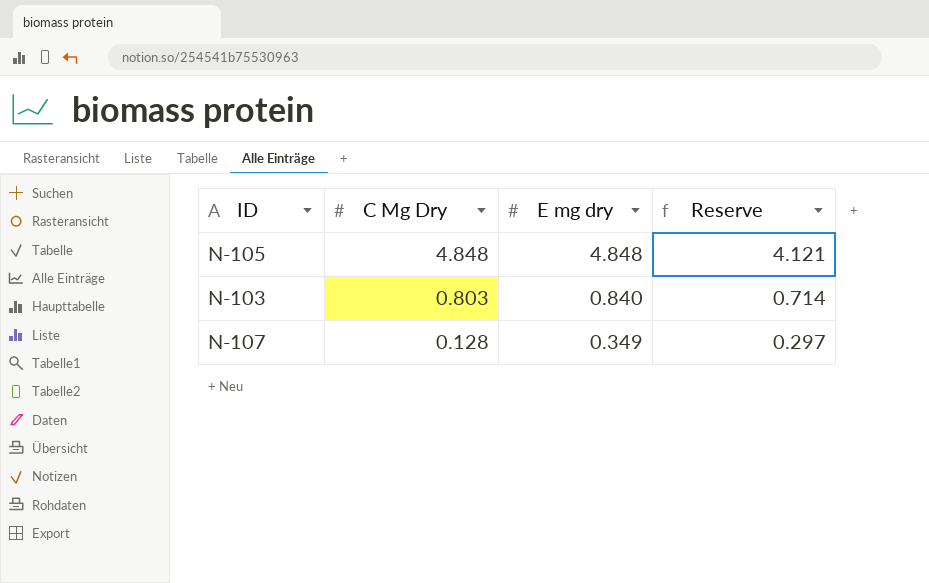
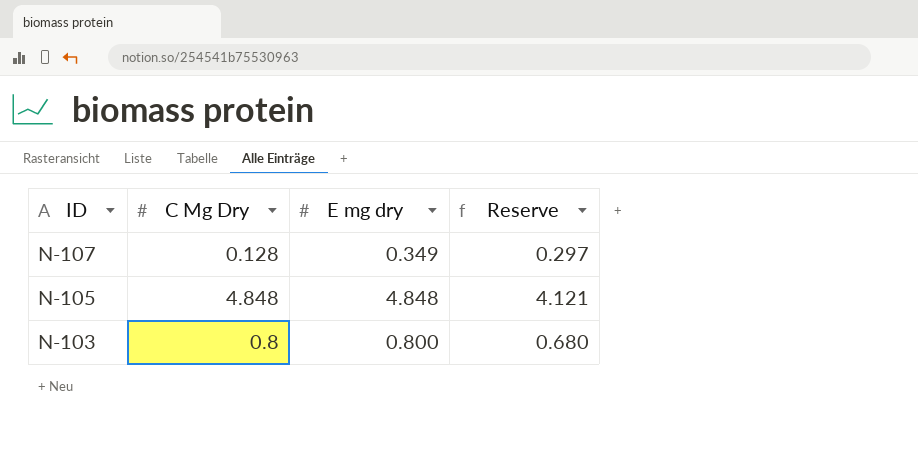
row order: C Mg Dry descending -> ID descending
N-103 | C Mg Dry: 0.803 -> 0.8
N-103 | E mg dry: 0.840 -> 0.800
N-103 | Reserve: 0.714 -> 0.680

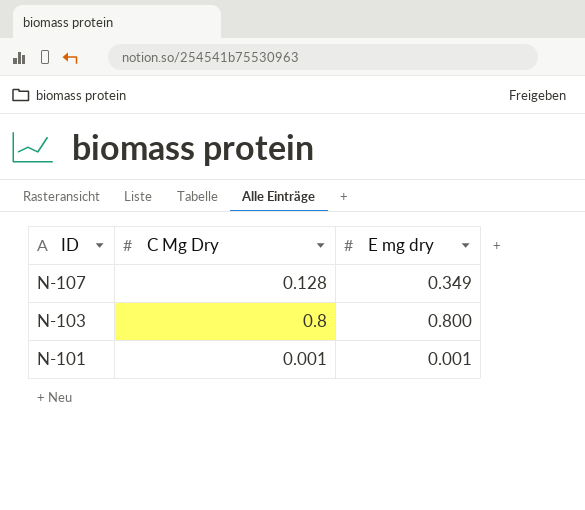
column Reserve | formula: [E mg dry] * 0.85 -> none
row N-105: 4.848 | 4.848 | 4.121 -> none
row N-101: none -> 0.001 | 0.001

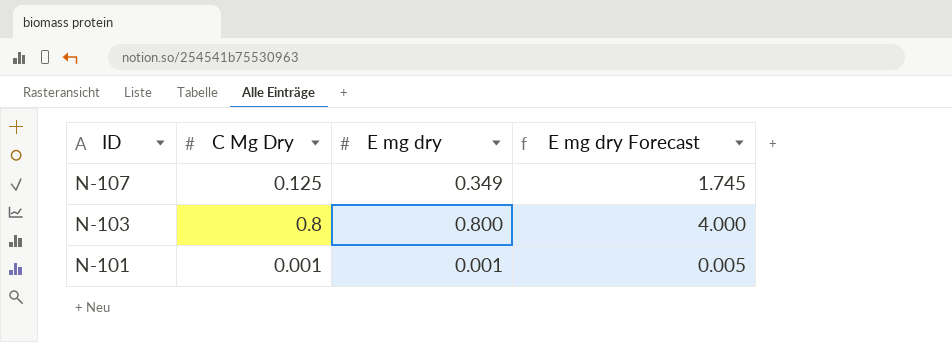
column E mg dry Forecast | formula: none -> [E mg dry] * 5
N-107 | C Mg Dry: 0.128 -> 0.125

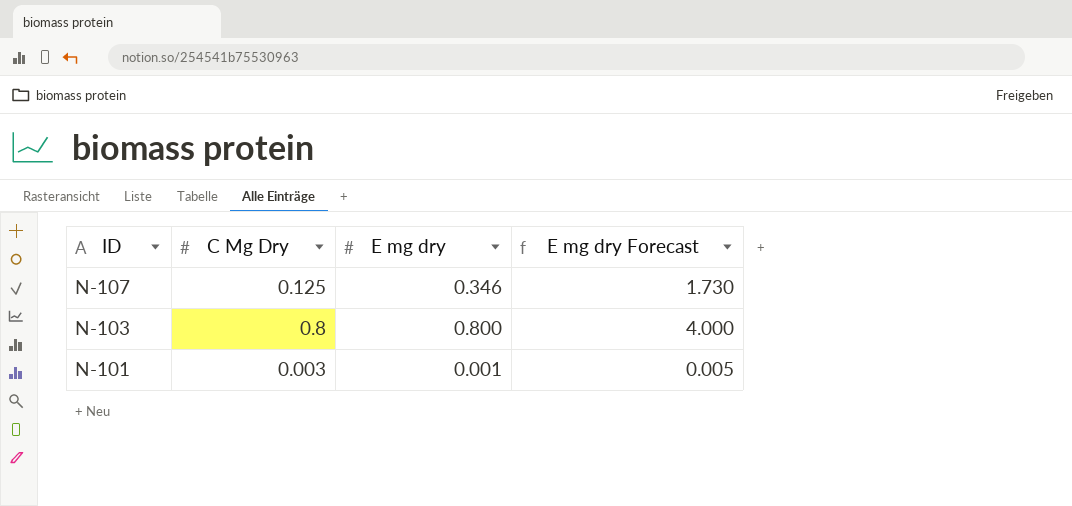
N-107 | E mg dry: 0.349 -> 0.346
N-107 | E mg dry Forecast: 1.745 -> 1.730
N-101 | C Mg Dry: 0.001 -> 0.003

